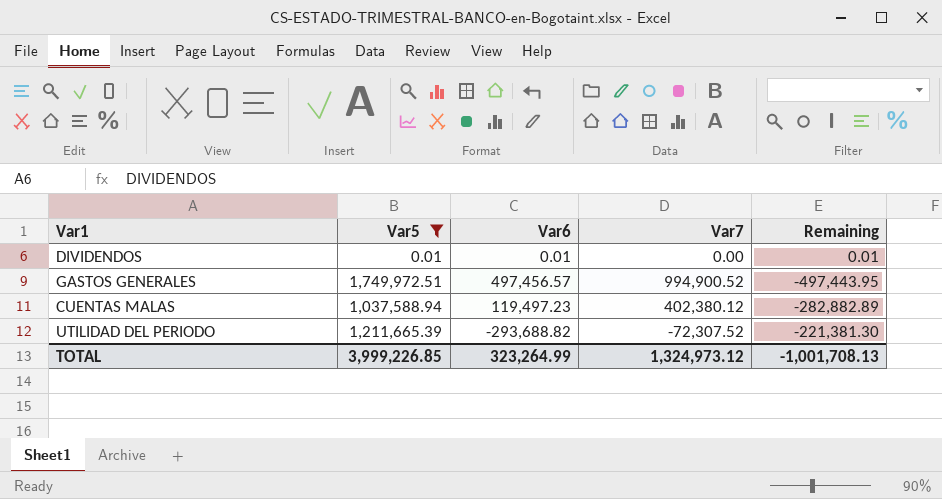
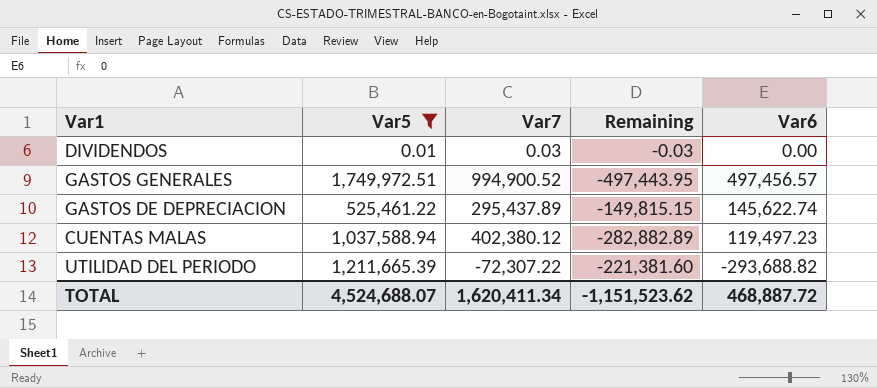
column Var6 | position: 3 -> 5
DIVIDENDOS | Var7: 0.00 -> 0.03
DIVIDENDOS | Remaining: 0.01 -> -0.03
DIVIDENDOS | Var6: 0.01 -> 0.00
row GASTOS DE DEPRECIACION: none -> 525,461.22 | 295,437.89 | -149,815.15 | 145,622.74
UTILIDAD DEL PERIODO | Var7: -72,307.52 -> -72,307.22
UTILIDAD DEL PERIODO | Remaining: -221,381.30 -> -221,381.60
TOTAL | Var5: 3,999,226.85 -> 4,524,688.07
TOTAL | Var7: 1,324,973.12 -> 1,620,411.34
TOTAL | Remaining: -1,001,708.13 -> -1,151,523.62
TOTAL | Var6: 323,264.99 -> 468,887.72

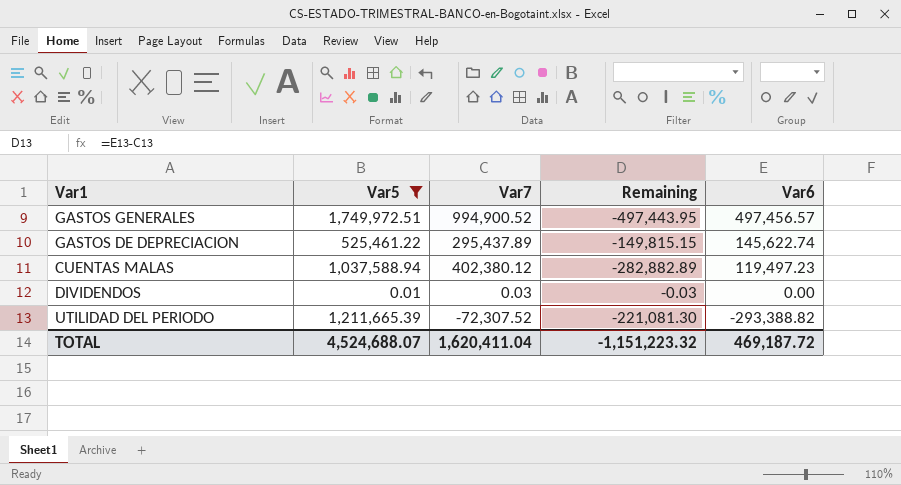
row order: none -> Var6 descending
UTILIDAD DEL PERIODO | Var7: -72,307.22 -> -72,307.52
UTILIDAD DEL PERIODO | Remaining: -221,381.60 -> -221,081.30
UTILIDAD DEL PERIODO | Var6: -293,688.82 -> -293,388.82
TOTAL | Var7: 1,620,411.34 -> 1,620,411.04
TOTAL | Remaining: -1,151,523.62 -> -1,151,223.32
TOTAL | Var6: 468,887.72 -> 469,187.72

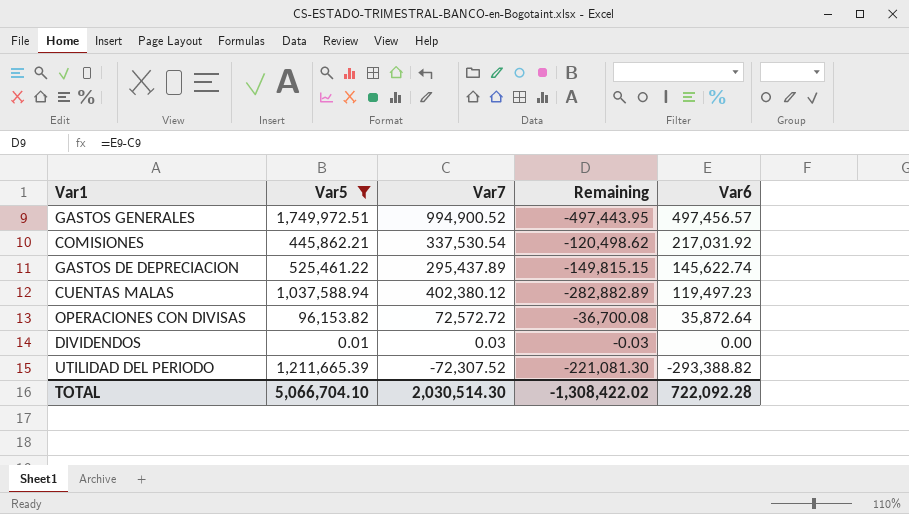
row COMISIONES: none -> 445,862.21 | 337,530.54 | -120,498.62 | 217,031.92
row OPERACIONES CON DIVISAS: none -> 96,153.82 | 72,572.72 | -36,700.08 | 35,872.64
TOTAL | Var5: 4,524,688.07 -> 5,066,704.10
TOTAL | Var7: 1,620,411.04 -> 2,030,514.30
TOTAL | Remaining: -1,151,223.32 -> -1,308,422.02
TOTAL | Var6: 469,187.72 -> 722,092.28

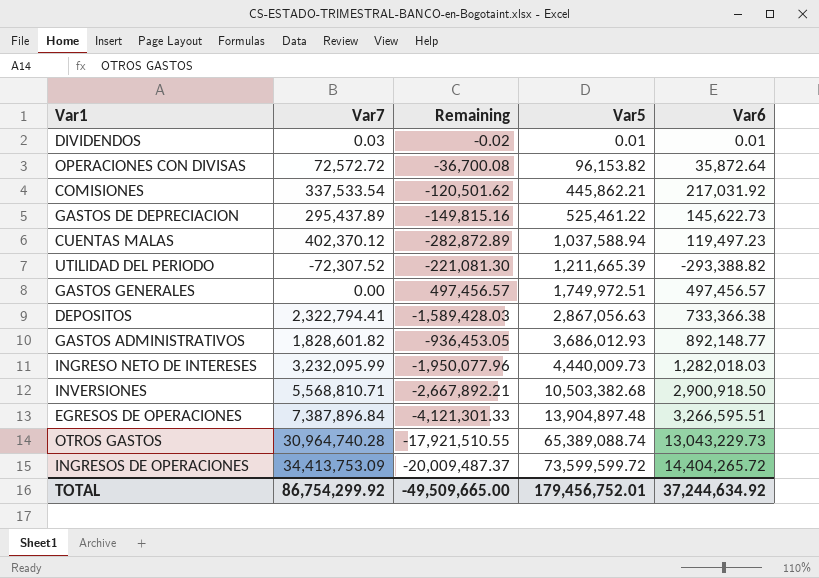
filter: Var5 <= 1,749,972.51 -> none
row order: Var6 descending -> Var5 ascending
column Var5 | position: 2 -> 4
DIVIDENDOS | Remaining: -0.03 -> -0.02
DIVIDENDOS | Var6: 0.00 -> 0.01
COMISIONES | Var7: 337,530.54 -> 337,533.54
COMISIONES | Remaining: -120,498.62 -> -120,501.62
GASTOS DE DEPRECIACION | Remaining: -149,815.15 -> -149,815.16
GASTOS DE DEPRECIACION | Var6: 145,622.74 -> 145,622.73
CUENTAS MALAS | Var7: 402,380.12 -> 402,370.12
CUENTAS MALAS | Remaining: -282,882.89 -> -282,872.89
GASTOS GENERALES | Var7: 994,900.52 -> 0.00
GASTOS GENERALES | Remaining: -497,443.95 -> 497,456.57
TOTAL | Var7: 2,030,514.30 -> 86,754,299.92
TOTAL | Remaining: -1,308,422.02 -> -49,509,665.00
TOTAL | Var5: 5,066,704.10 -> 179,456,752.01
TOTAL | Var6: 722,092.28 -> 37,244,634.92

